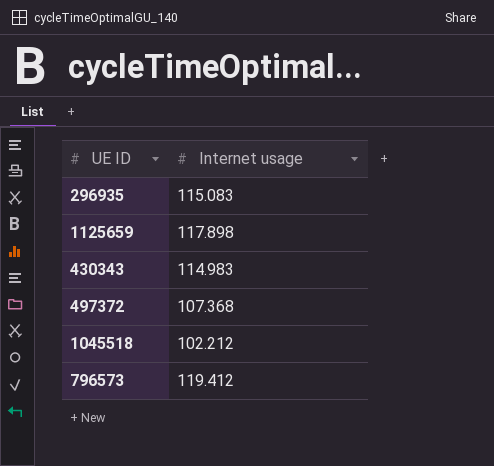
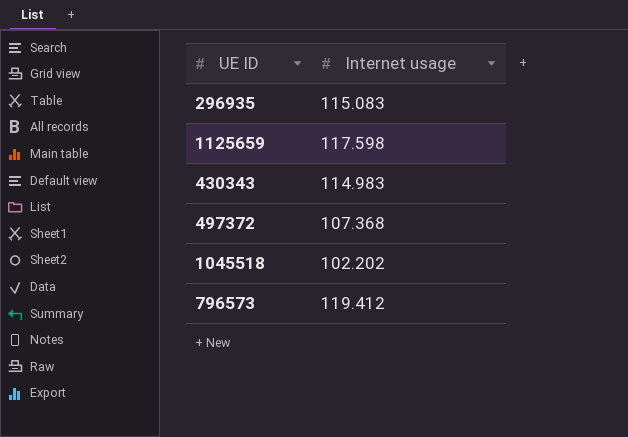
1125659 | Internet usage: 117.898 -> 117.598
1045518 | Internet usage: 102.212 -> 102.202

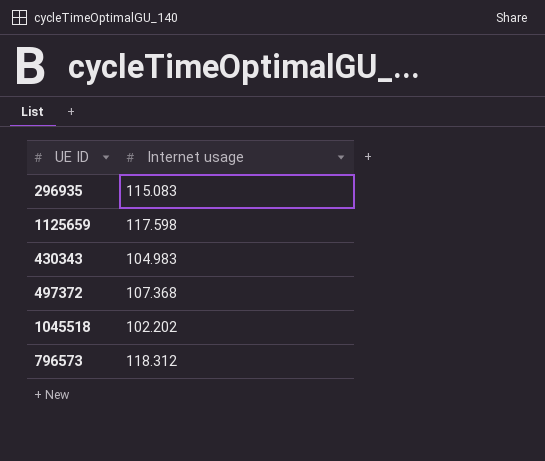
430343 | Internet usage: 114.983 -> 104.983
796573 | Internet usage: 119.412 -> 118.312

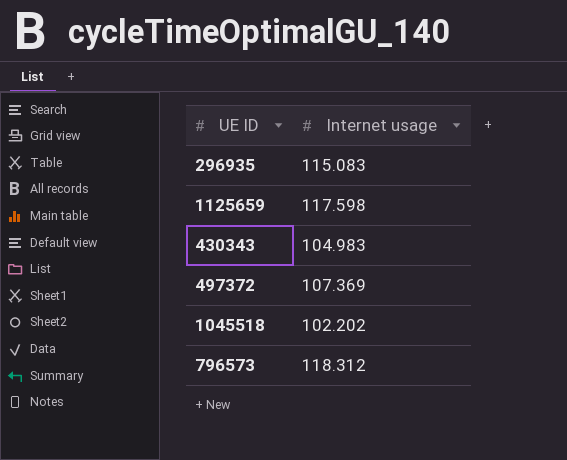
497372 | Internet usage: 107.368 -> 107.369

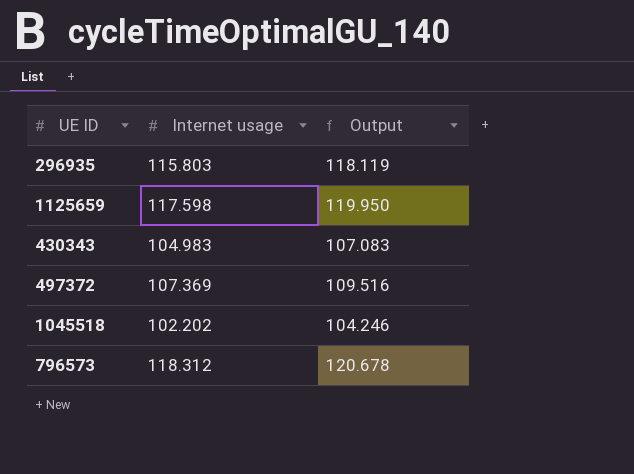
column Output | formula: none -> [Internet usage] * 1.02
296935 | Internet usage: 115.083 -> 115.803

